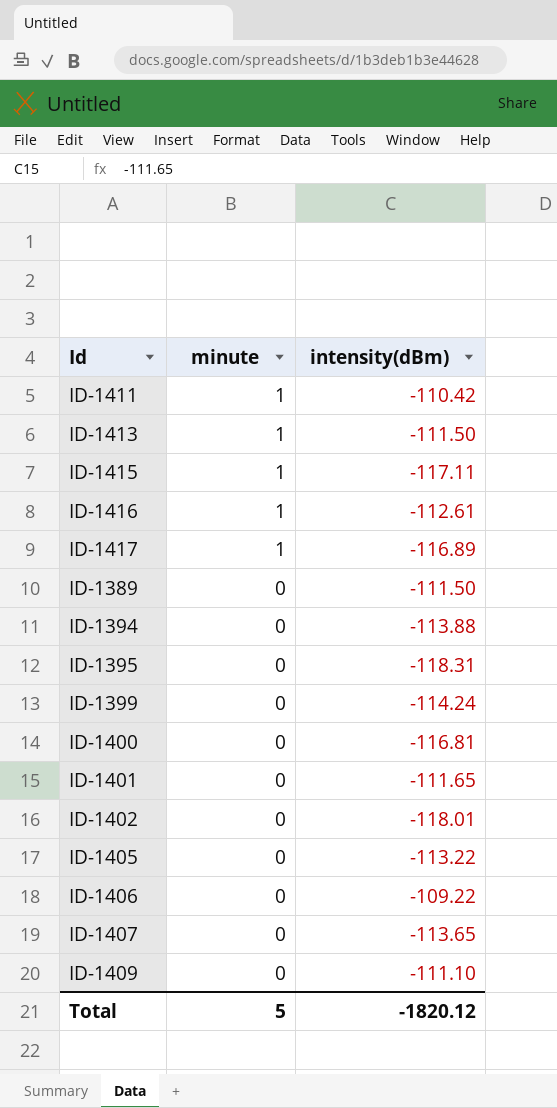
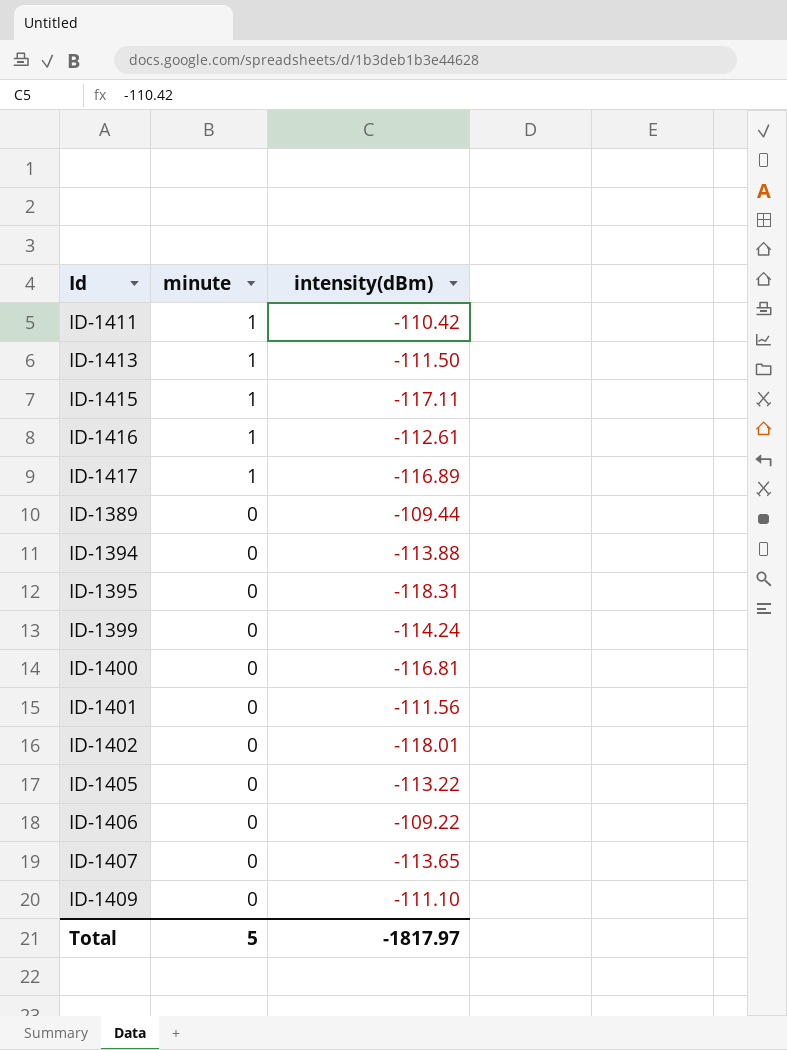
ID-1389 | intensity(dBm): -111.50 -> -109.44
ID-1401 | intensity(dBm): -111.65 -> -111.56
Total | intensity(dBm): -1820.12 -> -1817.97

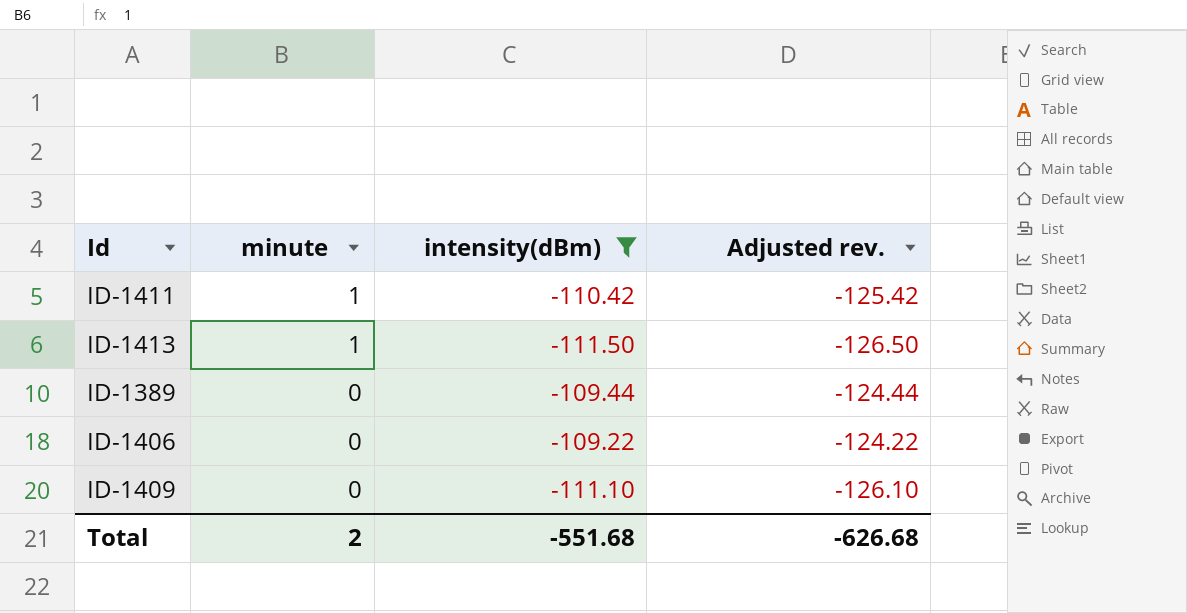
filter: none -> intensity(dBm) >= -111.50
column Adjusted rev. | formula: none -> [intensity(dBm)] - 15
Total | minute: 5 -> 2
Total | intensity(dBm): -1817.97 -> -551.68

